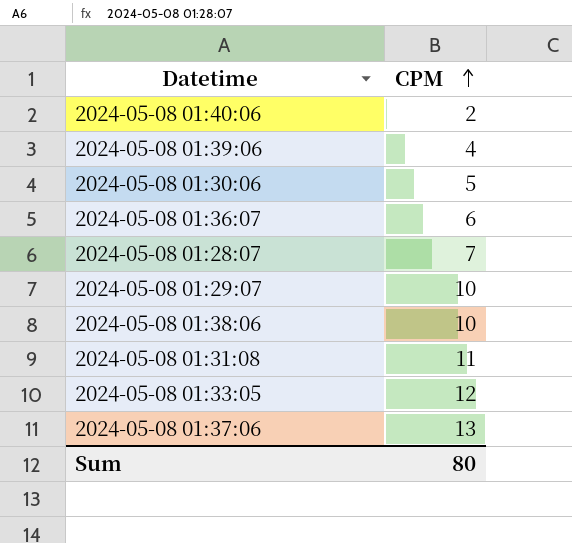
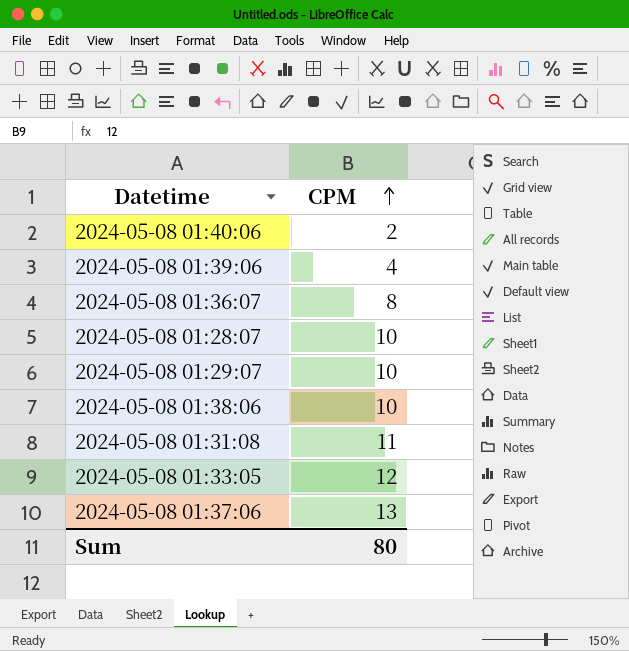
row 2024-05-08 01:30:06: 5 -> none
2024-05-08 01:36:07 | CPM: 6 -> 8
2024-05-08 01:28:07 | CPM: 7 -> 10

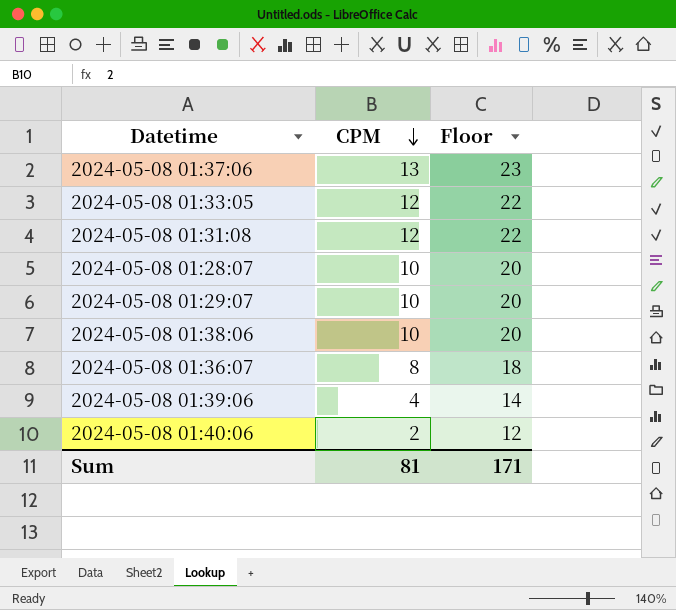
row order: CPM ascending -> CPM descending
column Floor | formula: none -> [CPM] + 10
2024-05-08 01:31:08 | CPM: 11 -> 12
Sum | CPM: 80 -> 81

